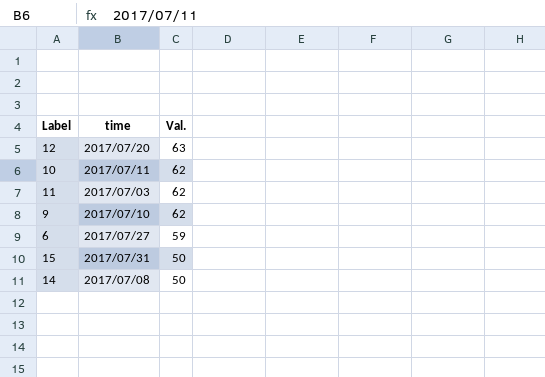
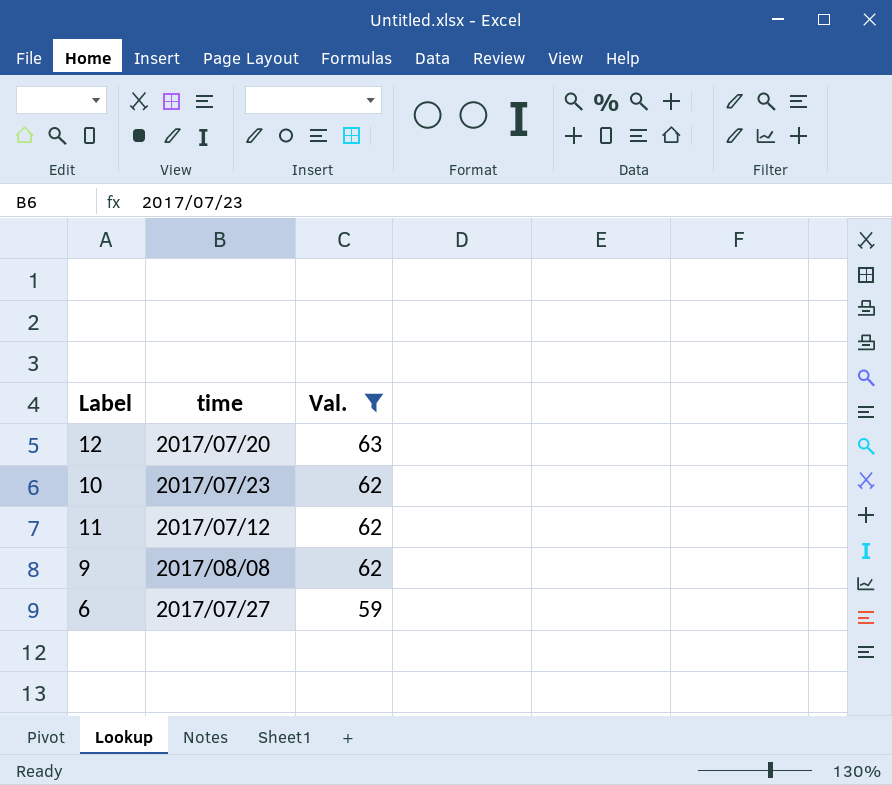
filter: none -> Val. != 50
10 | time: 2017/07/11 -> 2017/07/23
11 | time: 2017/07/03 -> 2017/07/12
9 | time: 2017/07/10 -> 2017/08/08

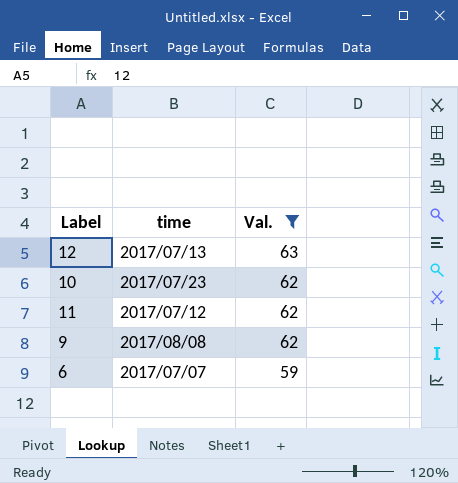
12 | time: 2017/07/20 -> 2017/07/13
6 | time: 2017/07/27 -> 2017/07/07

